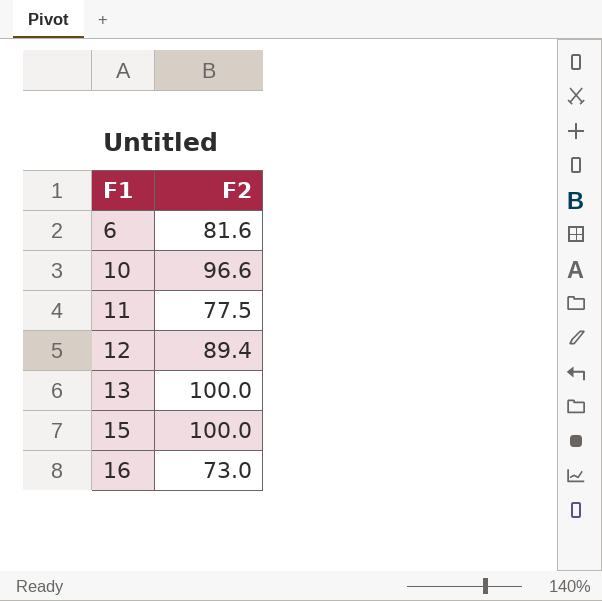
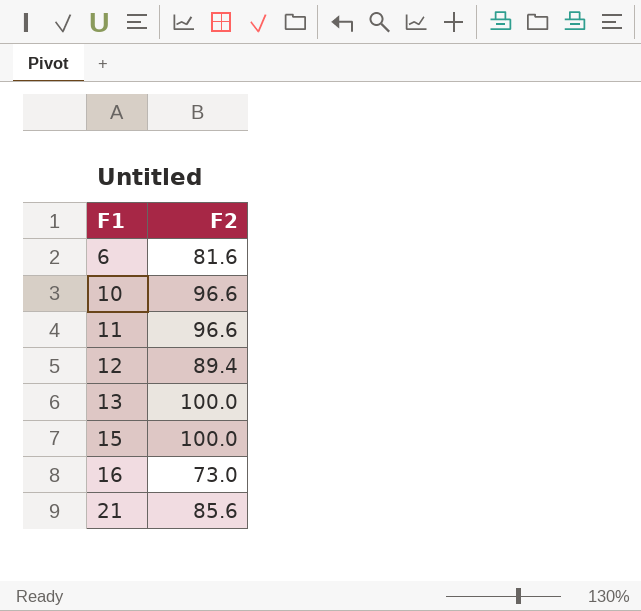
11 | F2: 77.5 -> 96.6
row 21: none -> 85.6

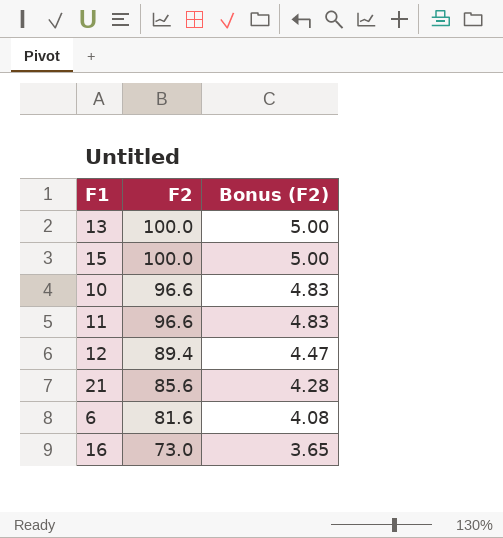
row order: F1 ascending -> F2 descending
column Bonus (F2) | formula: none -> [F2] * 0.05

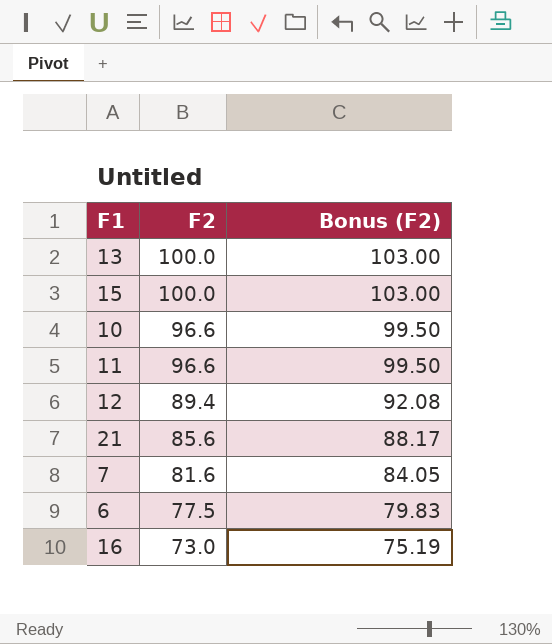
column Bonus (F2) | formula: [F2] * 0.05 -> [F2] * 1.03
row 7: none -> 81.6 | 84.05
6 | F2: 81.6 -> 77.5

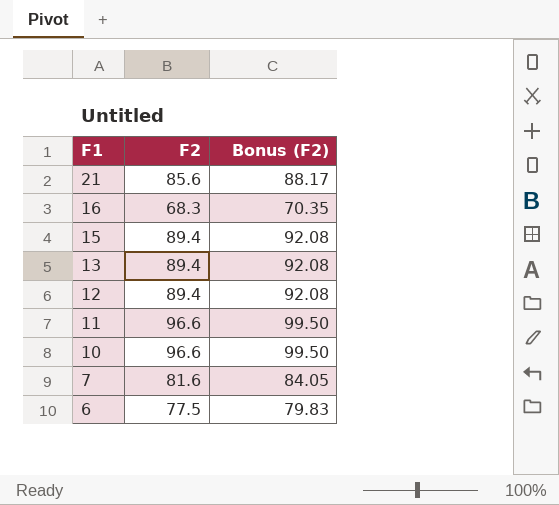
row order: F2 descending -> F1 descending
16 | F2: 73.0 -> 68.3
16 | Bonus (F2): 75.19 -> 70.35
15 | F2: 100.0 -> 89.4
15 | Bonus (F2): 103.00 -> 92.08
13 | F2: 100.0 -> 89.4
13 | Bonus (F2): 103.00 -> 92.08

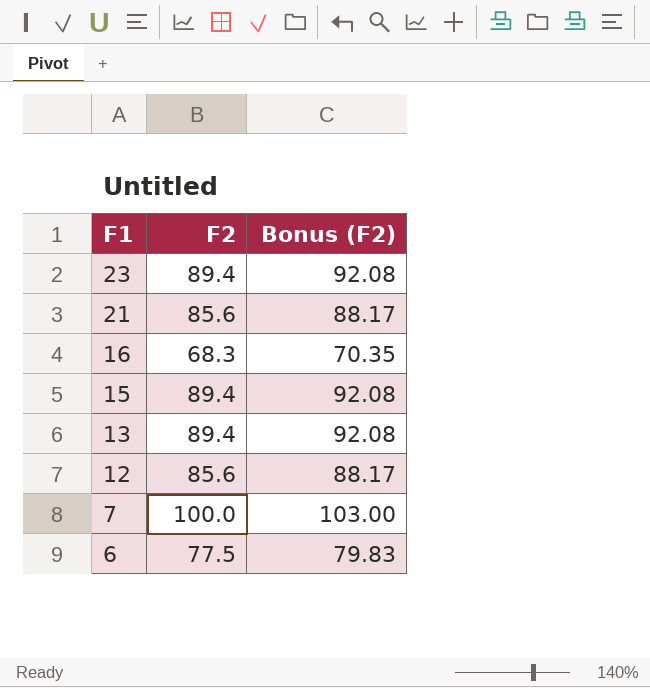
row 11: 96.6 | 99.50 -> none
row 10: 96.6 | 99.50 -> none
row 23: none -> 89.4 | 92.08
12 | F2: 89.4 -> 85.6
12 | Bonus (F2): 92.08 -> 88.17
7 | F2: 81.6 -> 100.0
7 | Bonus (F2): 84.05 -> 103.00

